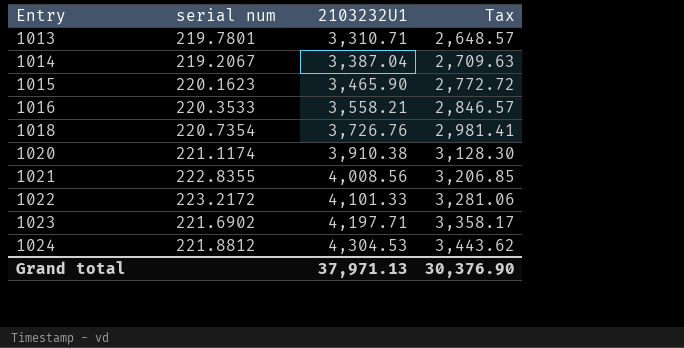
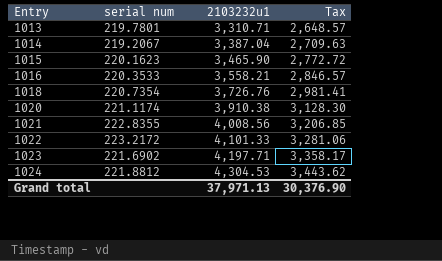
column name: 2103232U1 -> 2103232u1

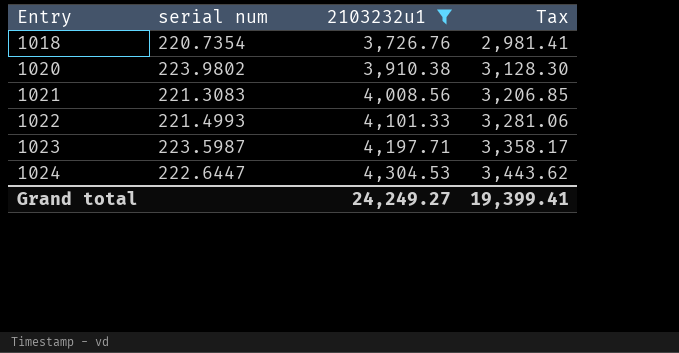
filter: none -> 2103232u1 >= 3,726.76
1020 | serial num: 221.1174 -> 223.9802
1021 | serial num: 222.8355 -> 221.3083
1022 | serial num: 223.2172 -> 221.4993
1023 | serial num: 221.6902 -> 223.5987
1024 | serial num: 221.8812 -> 222.6447
Grand total | 2103232u1: 37,971.13 -> 24,249.27
Grand total | Tax: 30,376.90 -> 19,399.41

